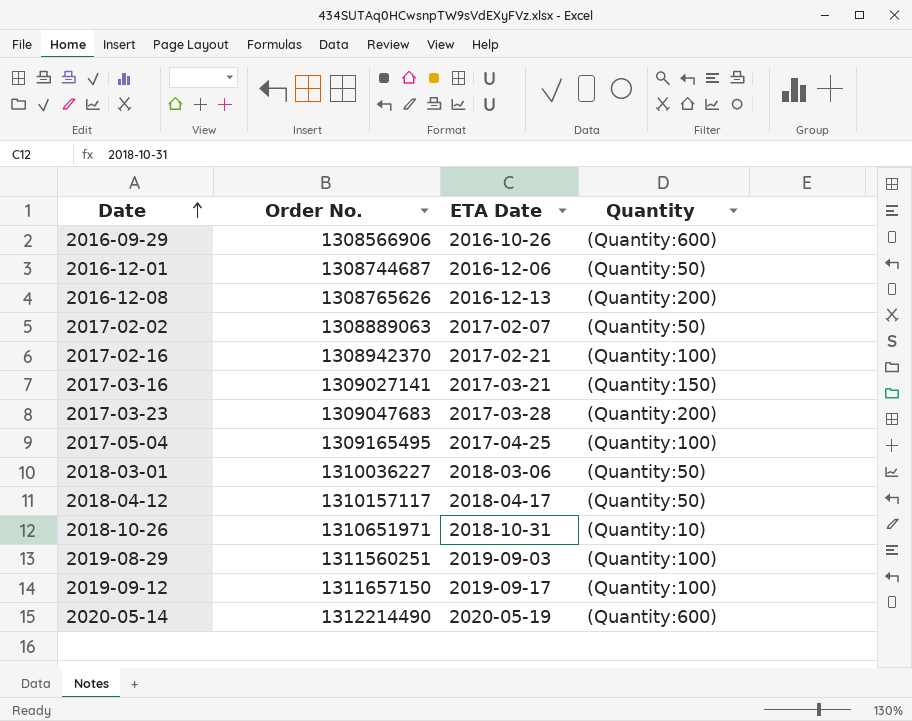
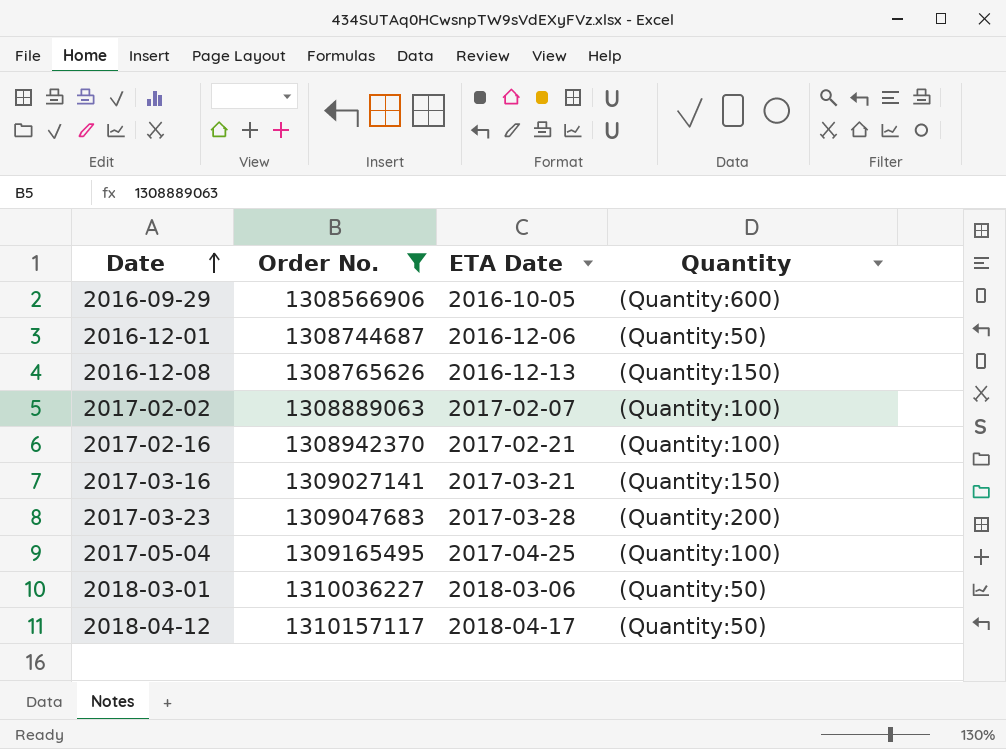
filter: none -> Order No. <= 1310157117
2016-09-29 | ETA Date: 2016-10-26 -> 2016-10-05
2016-12-08 | Quantity: (Quantity:200) -> (Quantity:150)
2017-02-02 | Quantity: (Quantity:50) -> (Quantity:100)

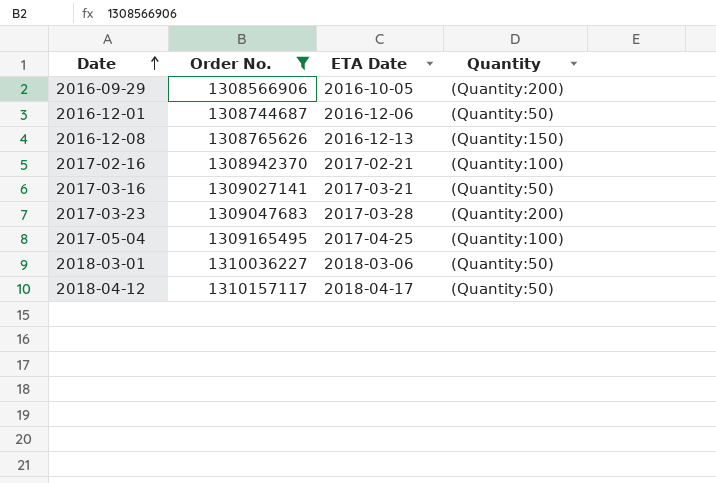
row 2017-02-02: 1308889063 | 2017-02-07 | (Quantity:100) -> none
2016-09-29 | Quantity: (Quantity:600) -> (Quantity:200)
2017-03-16 | Quantity: (Quantity:150) -> (Quantity:50)

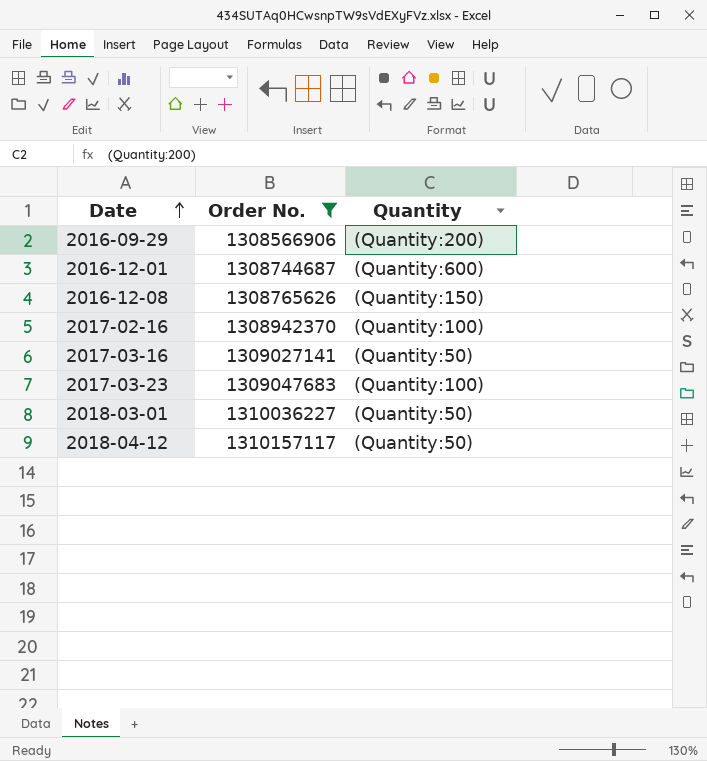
column ETA Date | position: 3 -> none
row 2017-05-04: 1309165495 | 2017-04-25 | (Quantity:100) -> none
2016-12-01 | Quantity: (Quantity:50) -> (Quantity:600)
2017-03-23 | Quantity: (Quantity:200) -> (Quantity:100)

